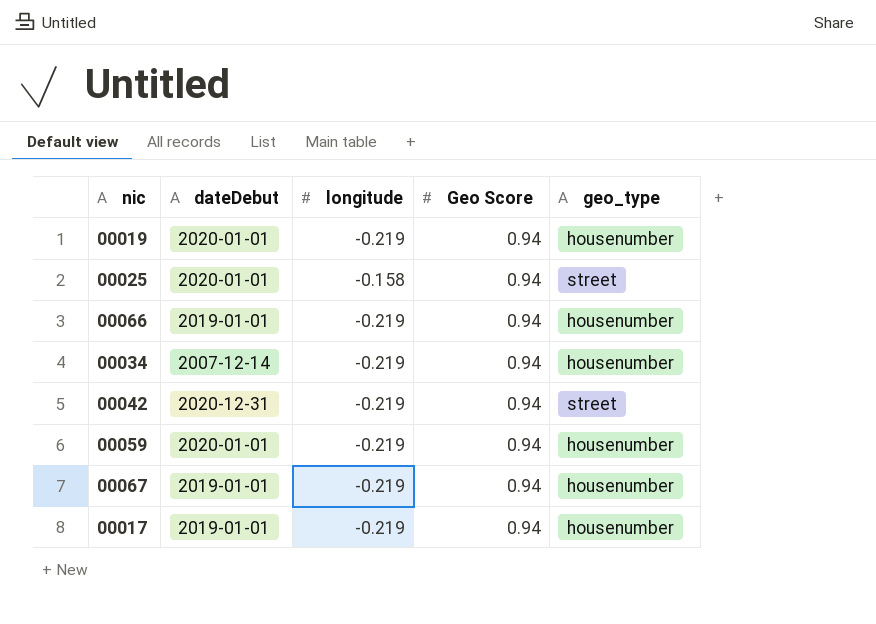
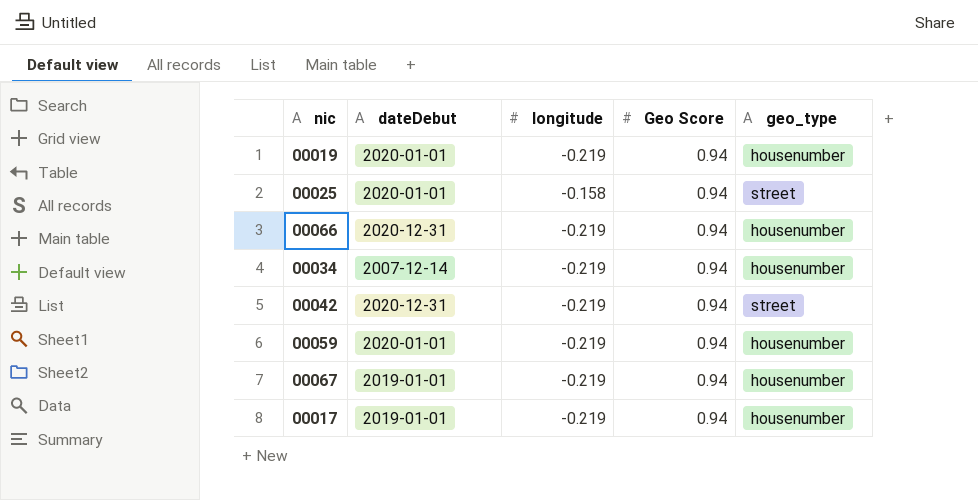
00066 | dateDebut: 2019-01-01 -> 2020-12-31

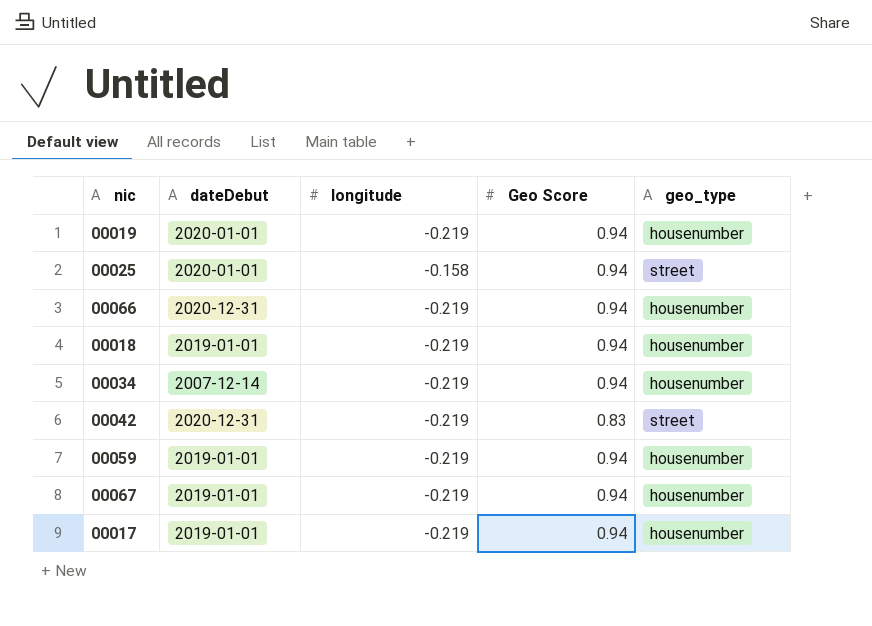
row 00018: none -> 2019-01-01 | -0.219 | 0.94 | housenumber
00042 | Geo Score: 0.94 -> 0.83
00059 | dateDebut: 2020-01-01 -> 2019-01-01

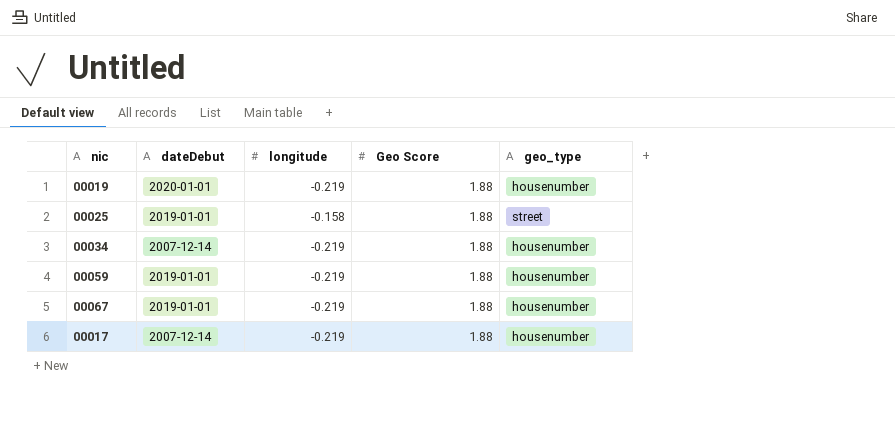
row 00066: 2020-12-31 | -0.219 | 0.94 | housenumber -> none
row 00018: 2019-01-01 | -0.219 | 0.94 | housenumber -> none
row 00042: 2020-12-31 | -0.219 | 0.83 | street -> none
00019 | Geo Score: 0.94 -> 1.88
00025 | dateDebut: 2020-01-01 -> 2019-01-01
00025 | Geo Score: 0.94 -> 1.88
00034 | Geo Score: 0.94 -> 1.88
00059 | Geo Score: 0.94 -> 1.88
00067 | Geo Score: 0.94 -> 1.88
00017 | dateDebut: 2019-01-01 -> 2007-12-14
00017 | Geo Score: 0.94 -> 1.88

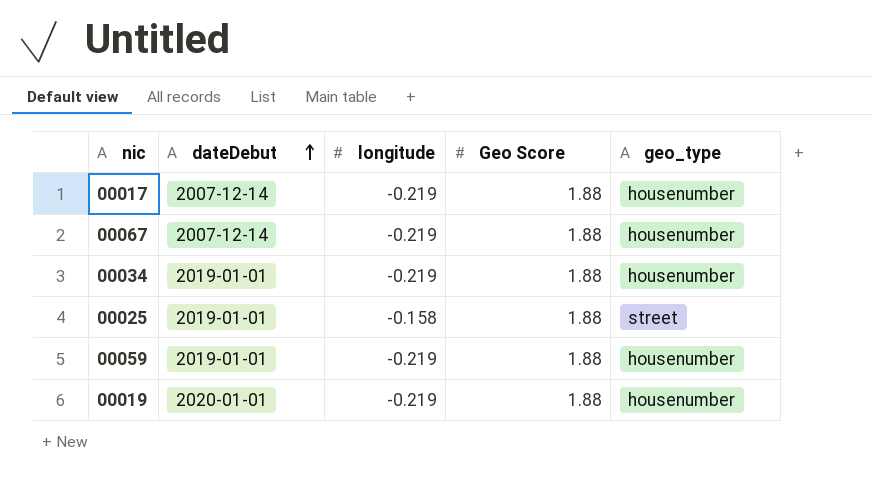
row order: none -> dateDebut ascending
00067 | dateDebut: 2019-01-01 -> 2007-12-14
00034 | dateDebut: 2007-12-14 -> 2019-01-01

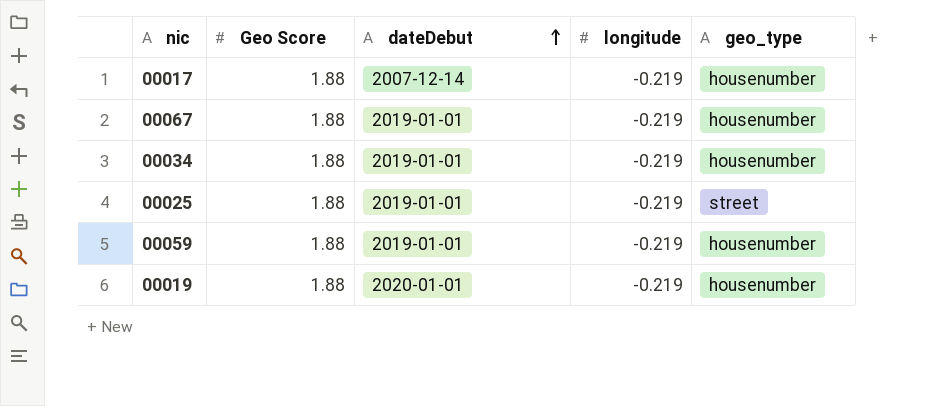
column Geo Score | position: 4 -> 2
00067 | dateDebut: 2007-12-14 -> 2019-01-01
00025 | longitude: -0.158 -> -0.219

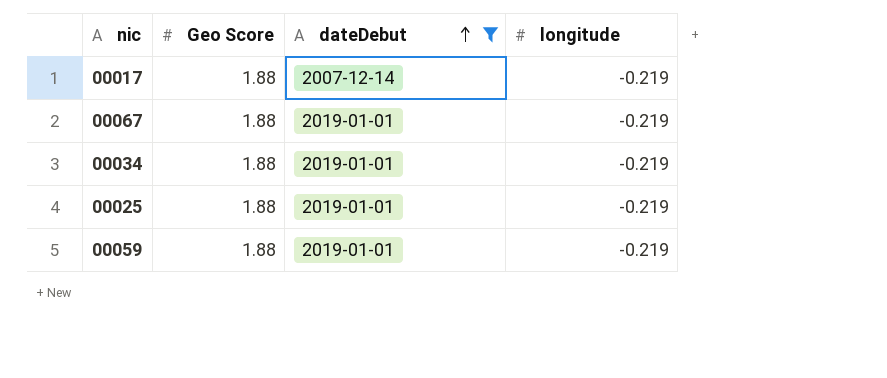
filter: none -> dateDebut != 2020-01-01
column geo_type | position: 5 -> none

